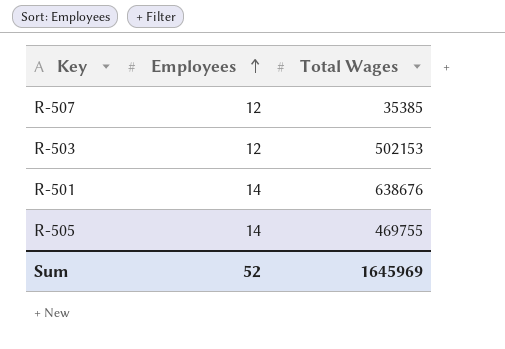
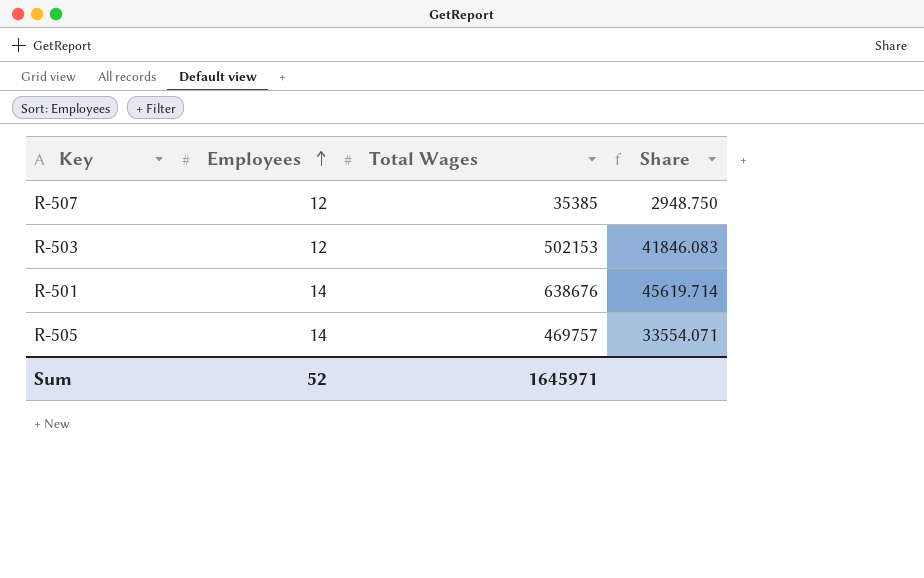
column Share | formula: none -> [Total Wages] / [Employees]
R-505 | Total Wages: 469755 -> 469757
Sum | Total Wages: 1645969 -> 1645971

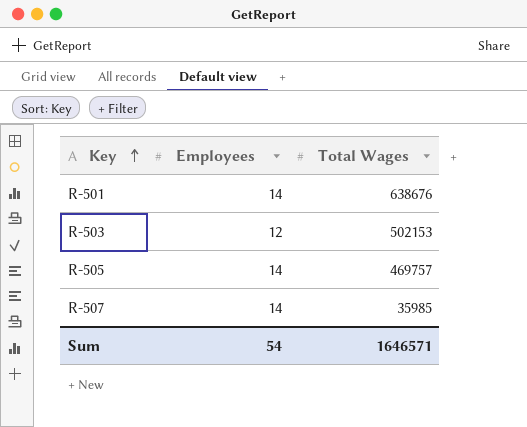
row order: Employees ascending -> Key ascending
column Share | formula: [Total Wages] / [Employees] -> none
R-507 | Employees: 12 -> 14
R-507 | Total Wages: 35385 -> 35985
Sum | Employees: 52 -> 54
Sum | Total Wages: 1645971 -> 1646571

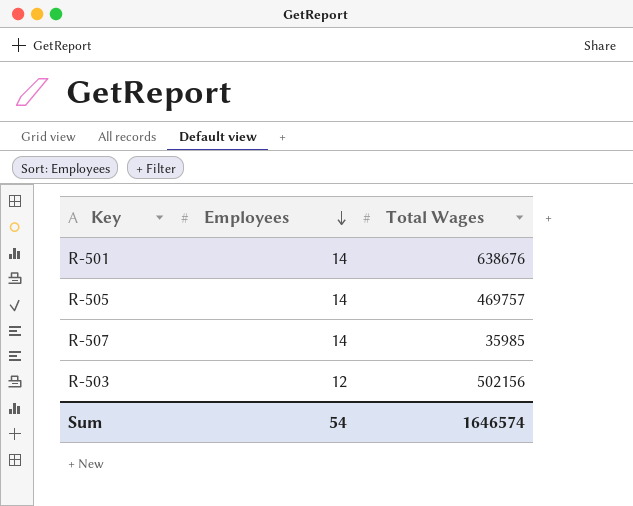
row order: Key ascending -> Employees descending
R-503 | Total Wages: 502153 -> 502156
Sum | Total Wages: 1646571 -> 1646574

